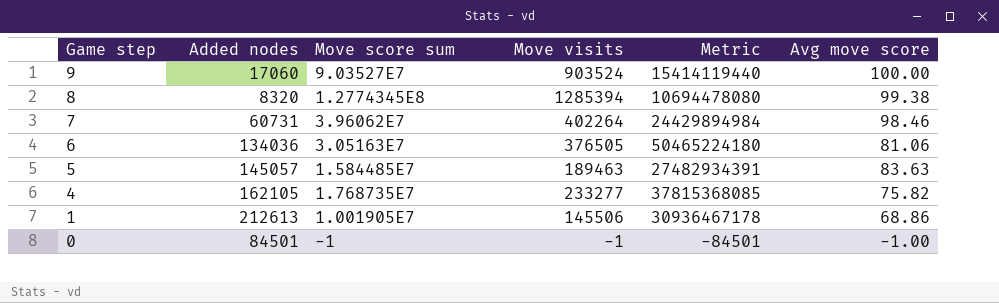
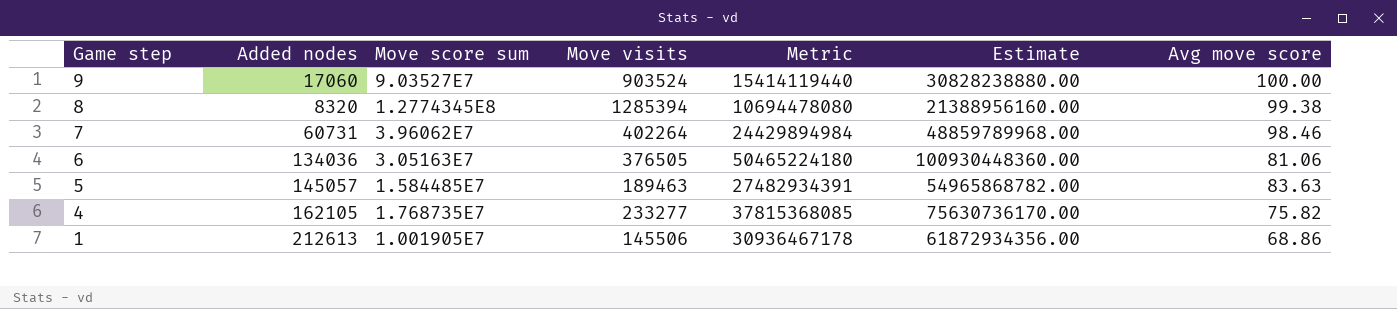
column Estimate | formula: none -> [Metric] * 2
row 0: 84501 | -1 | -1 | -84501 | -1.00 -> none

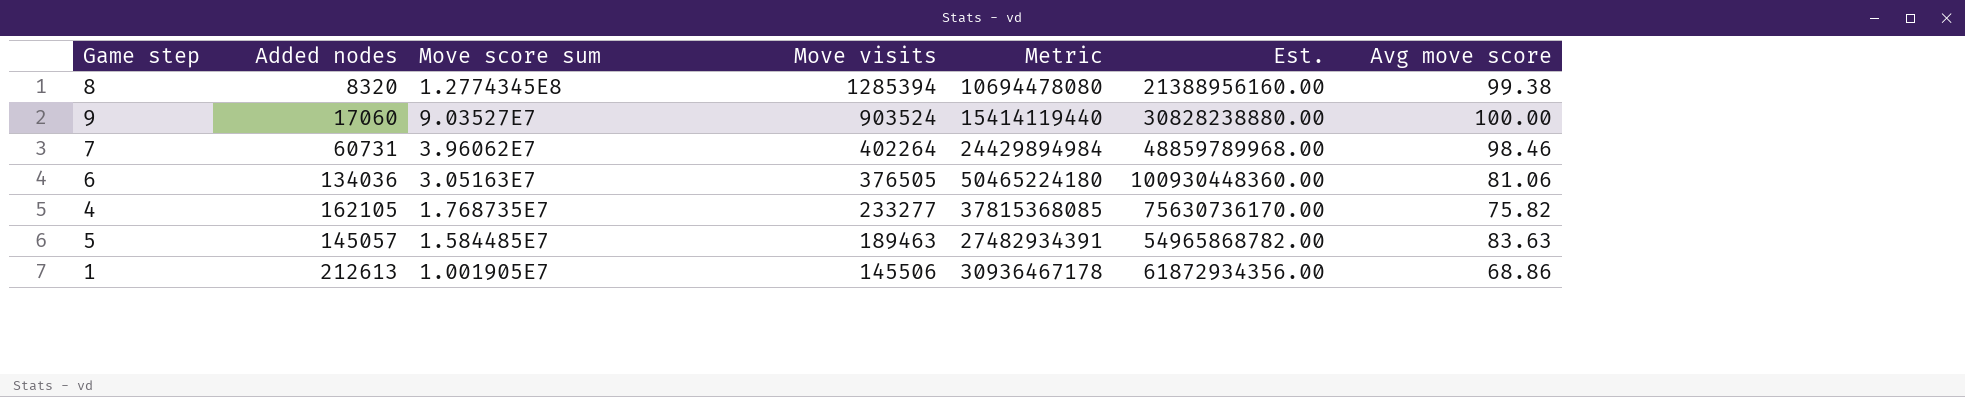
row order: Game step descending -> Move visits descending
column name: Estimate -> Est.

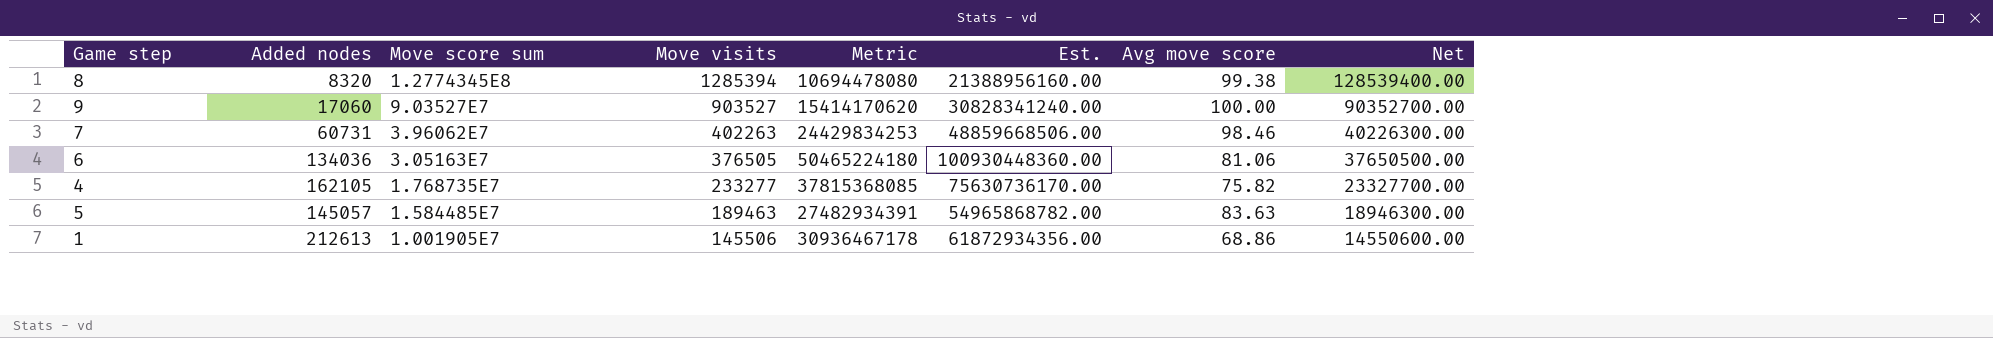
column Net | formula: none -> [Move visits] * 100
9 | Move visits: 903524 -> 903527
9 | Metric: 15414119440 -> 15414170620
9 | Est.: 30828238880.00 -> 30828341240.00
7 | Move visits: 402264 -> 402263
7 | Metric: 24429894984 -> 24429834253
7 | Est.: 48859789968.00 -> 48859668506.00

